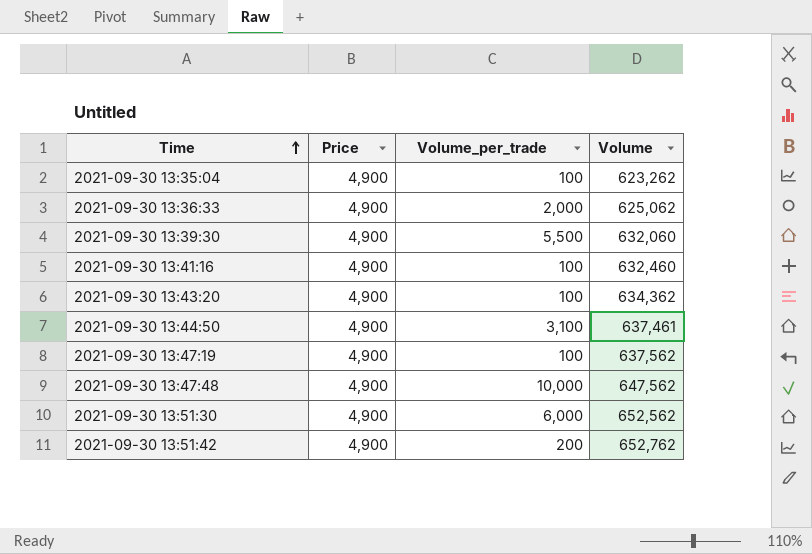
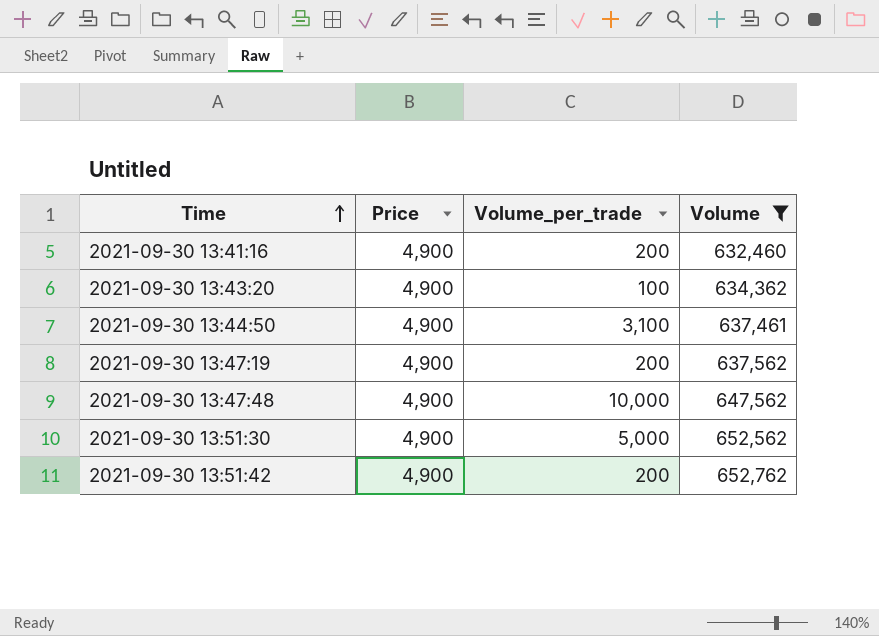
filter: none -> Volume >= 632,460
2021-09-30 13:41:16 | Volume_per_trade: 100 -> 200
2021-09-30 13:47:19 | Volume_per_trade: 100 -> 200
2021-09-30 13:51:30 | Volume_per_trade: 6,000 -> 5,000

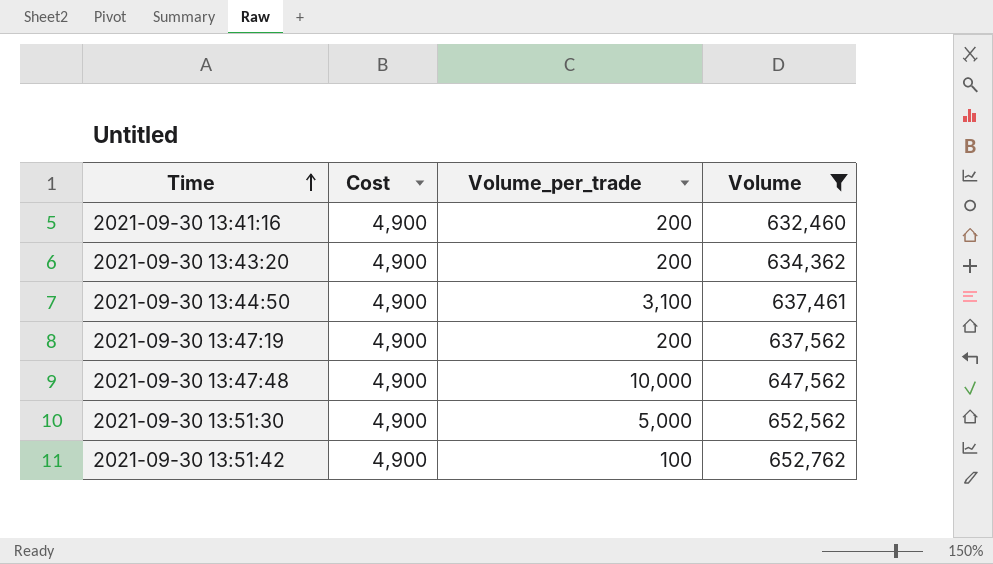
column name: Price -> Cost
2021-09-30 13:43:20 | Volume_per_trade: 100 -> 200
2021-09-30 13:51:42 | Volume_per_trade: 200 -> 100

